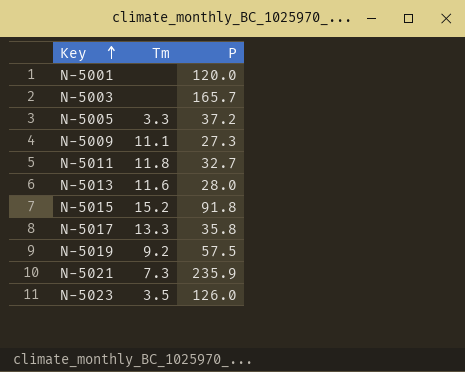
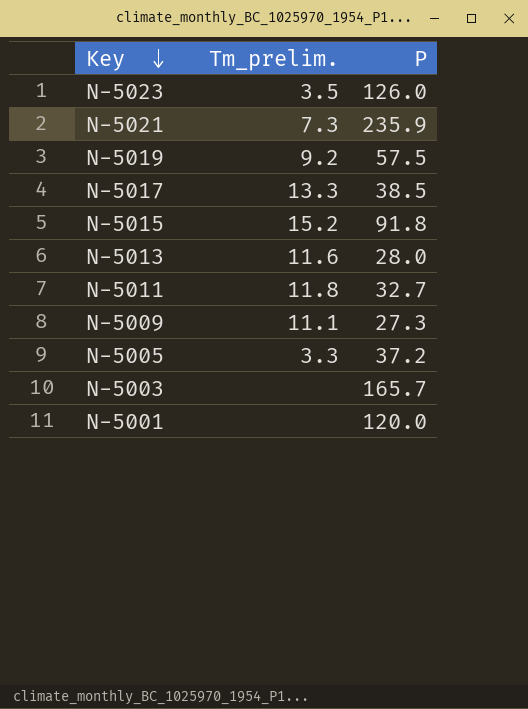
row order: Key ascending -> Key descending
column name: Tm -> Tm_prelim.
N-5017 | P: 35.8 -> 38.5

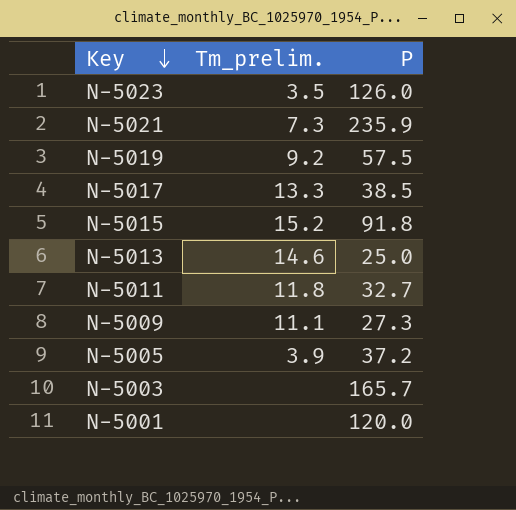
N-5013 | Tm_prelim.: 11.6 -> 14.6
N-5013 | P: 28.0 -> 25.0
N-5005 | Tm_prelim.: 3.3 -> 3.9

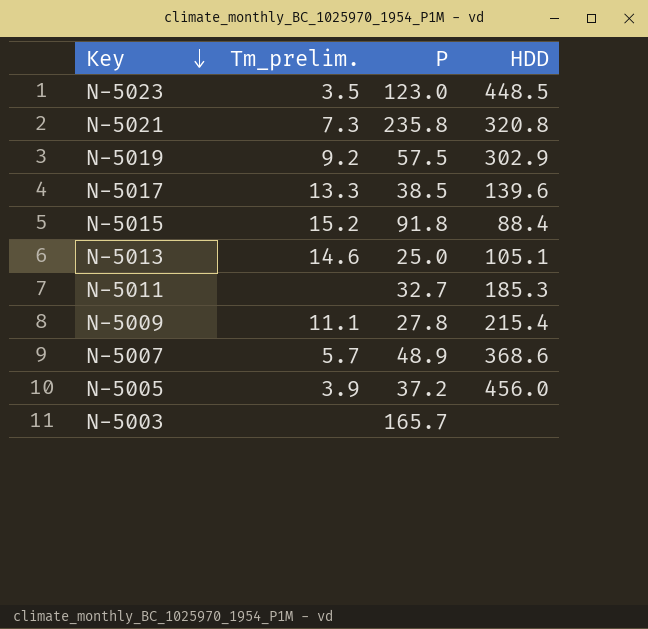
column HDD | position: none -> 4
row N-5001: none | 120.0 -> none
N-5023 | P: 126.0 -> 123.0
N-5021 | P: 235.9 -> 235.8
N-5011 | Tm_prelim.: 11.8 -> none
N-5009 | P: 27.3 -> 27.8
row N-5007: none -> 5.7 | 48.9 | 368.6

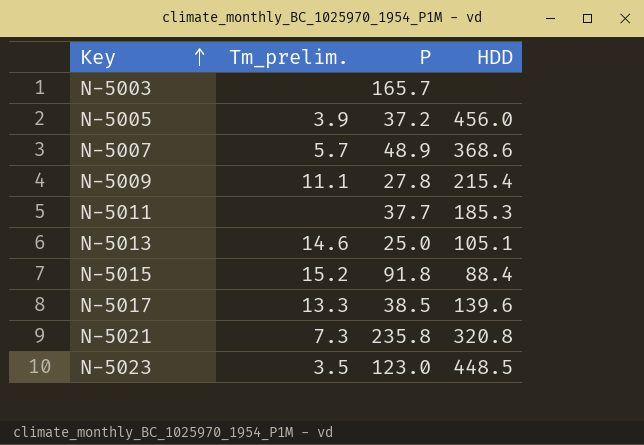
row order: Key descending -> Key ascending
row N-5019: 9.2 | 57.5 | 302.9 -> none
N-5011 | P: 32.7 -> 37.7

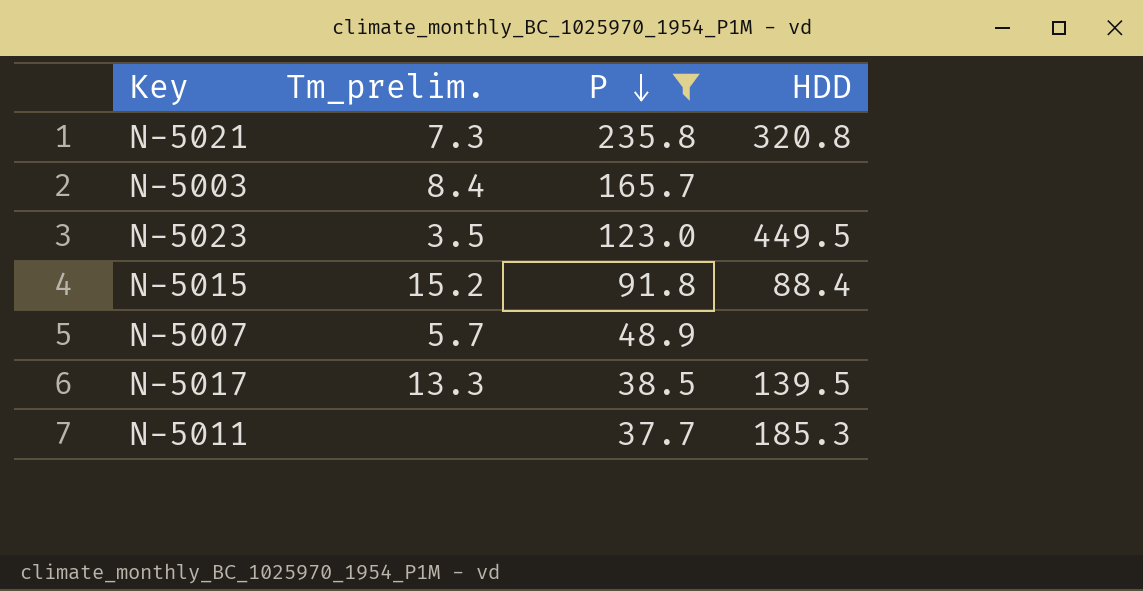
filter: none -> P >= 37.7
row order: Key ascending -> P descending
N-5003 | Tm_prelim.: none -> 8.4
N-5023 | HDD: 448.5 -> 449.5
N-5007 | HDD: 368.6 -> none
N-5017 | HDD: 139.6 -> 139.5

